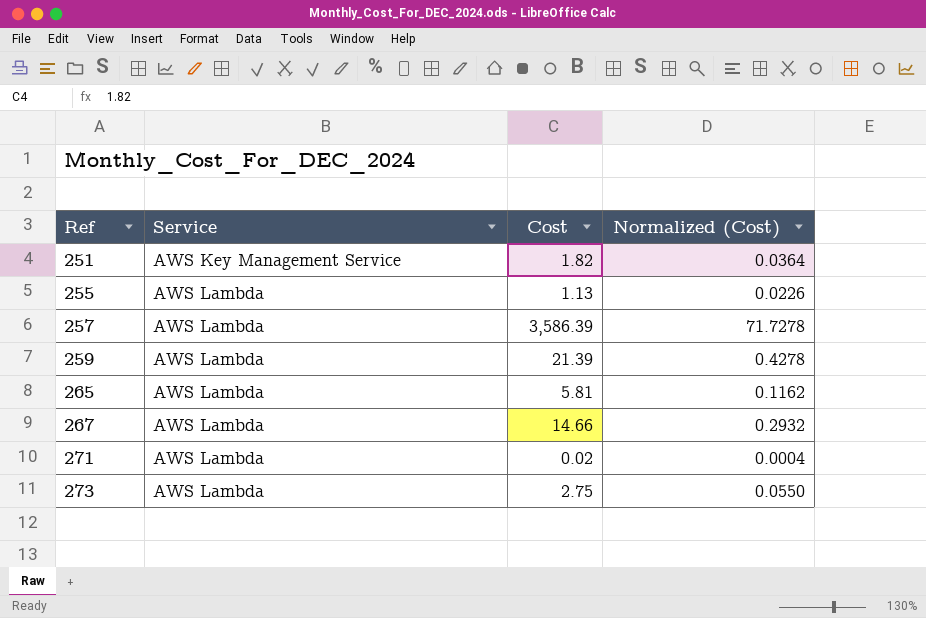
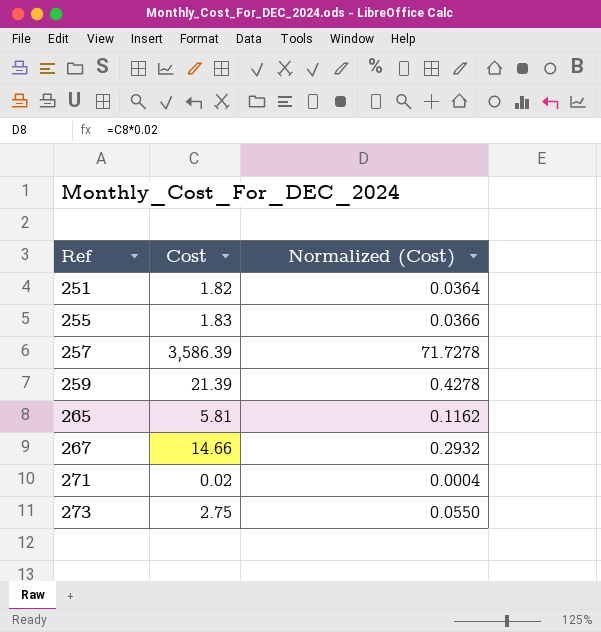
column Service | position: 2 -> none
255 | Cost: 1.13 -> 1.83
255 | Normalized (Cost): 0.0226 -> 0.0366

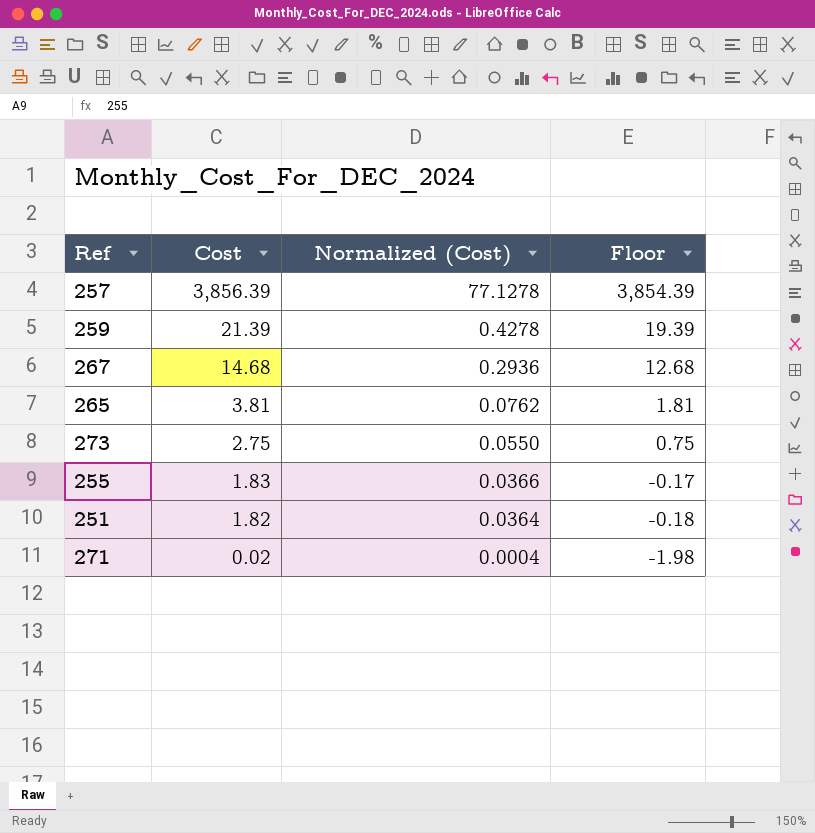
row order: Ref ascending -> Cost descending
column Floor | formula: none -> [Cost] - 2
257 | Cost: 3,586.39 -> 3,856.39
257 | Normalized (Cost): 71.7278 -> 77.1278
267 | Cost: 14.66 -> 14.68
267 | Normalized (Cost): 0.2932 -> 0.2936
265 | Cost: 5.81 -> 3.81
265 | Normalized (Cost): 0.1162 -> 0.0762

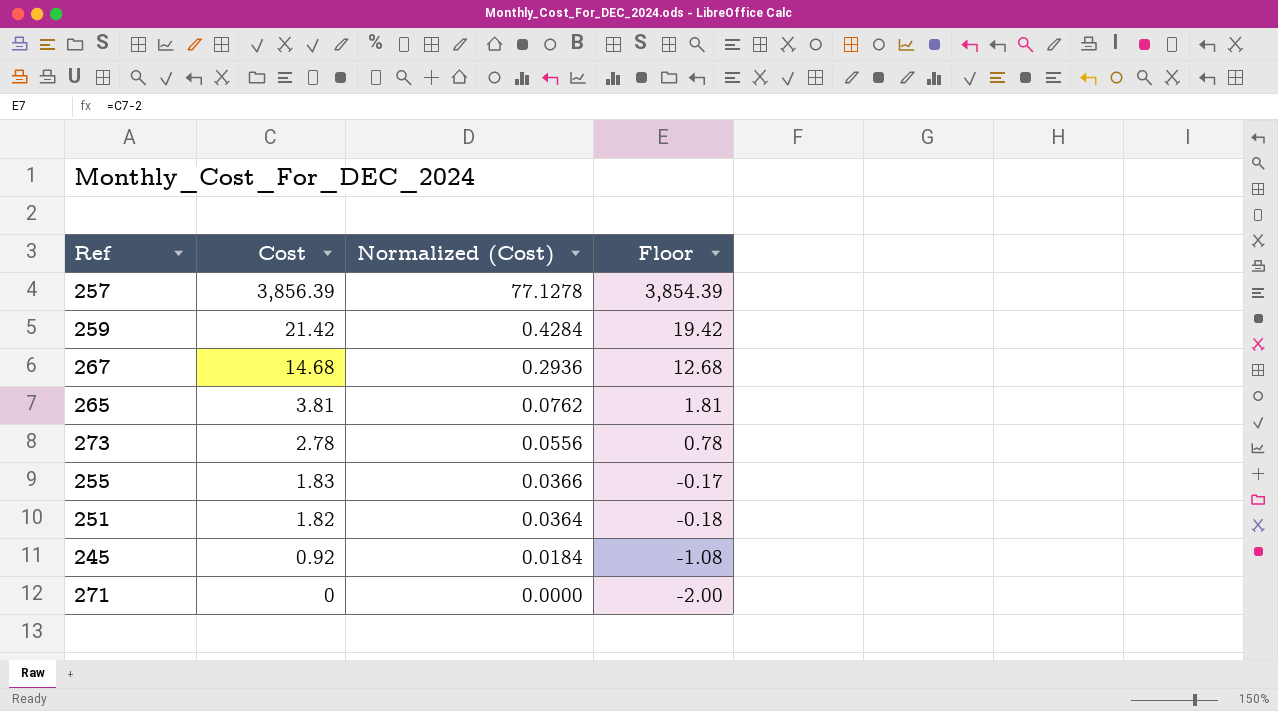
259 | Cost: 21.39 -> 21.42
259 | Normalized (Cost): 0.4278 -> 0.4284
259 | Floor: 19.39 -> 19.42
273 | Cost: 2.75 -> 2.78
273 | Normalized (Cost): 0.0550 -> 0.0556
273 | Floor: 0.75 -> 0.78
row 245: none -> 0.92 | 0.0184 | -1.08
271 | Cost: 0.02 -> 0
271 | Normalized (Cost): 0.0004 -> 0.0000
271 | Floor: -1.98 -> -2.00

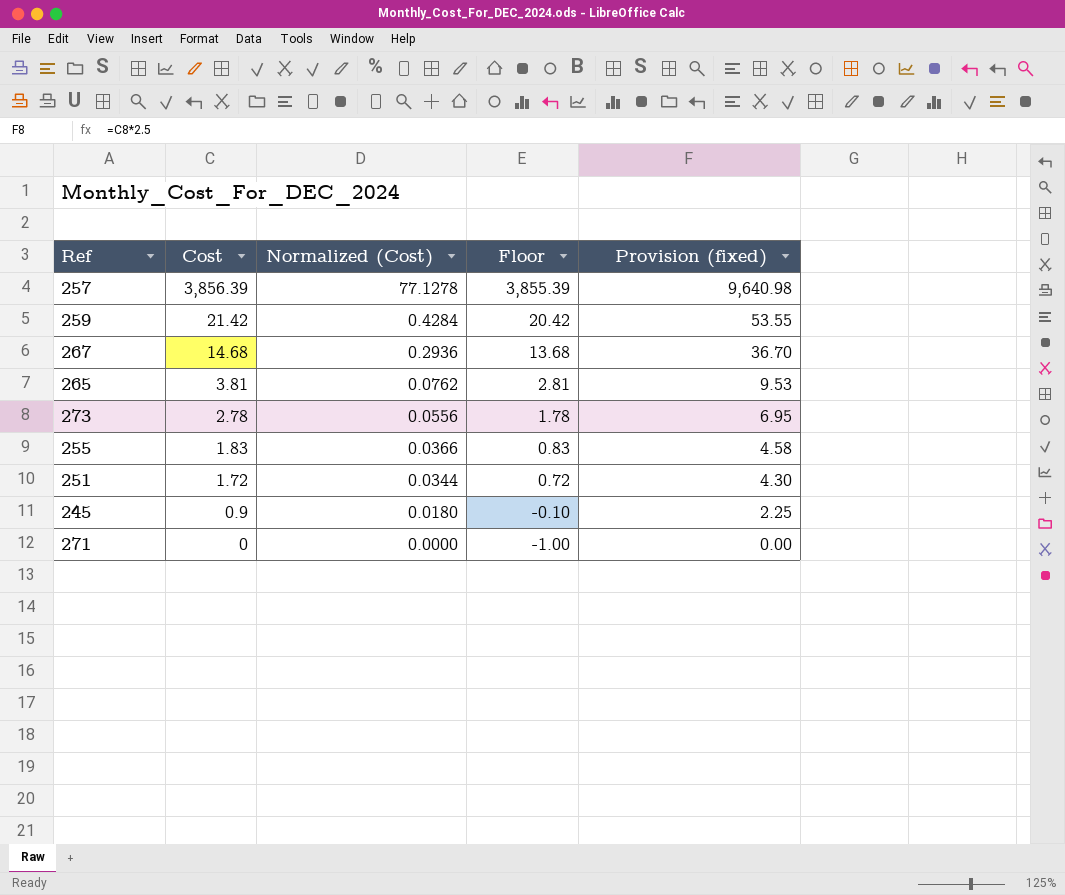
column Floor | formula: [Cost] - 2 -> [Cost] - 1
column Provision (fixed) | formula: none -> [Cost] * 2.5
251 | Cost: 1.82 -> 1.72
251 | Normalized (Cost): 0.0364 -> 0.0344
245 | Cost: 0.92 -> 0.9
245 | Normalized (Cost): 0.0184 -> 0.0180

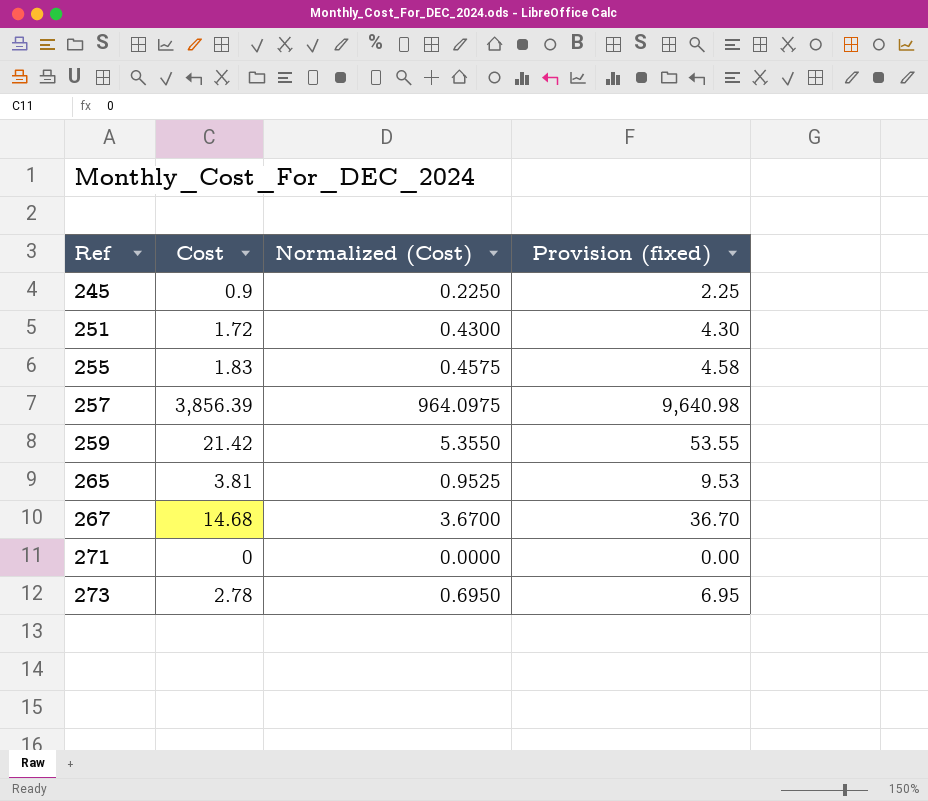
row order: Cost descending -> Ref ascending
column Floor | formula: [Cost] - 1 -> none
column Normalized (Cost) | formula: [Cost] * 0.02 -> [Cost] * 0.25

